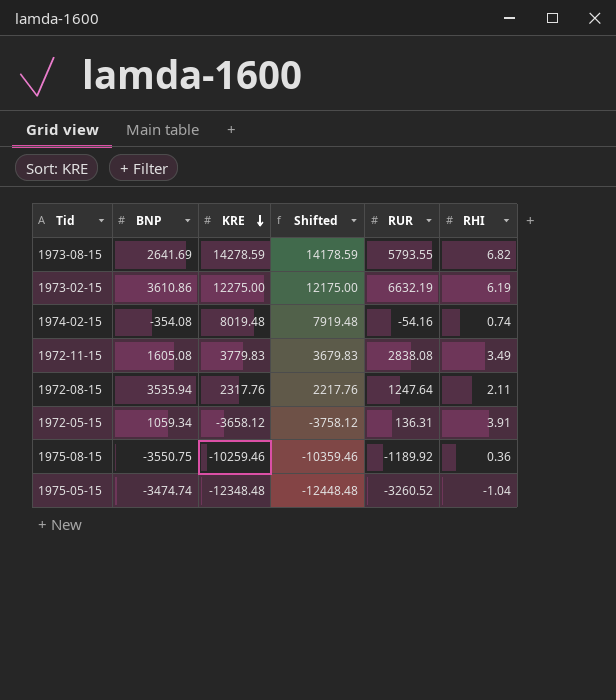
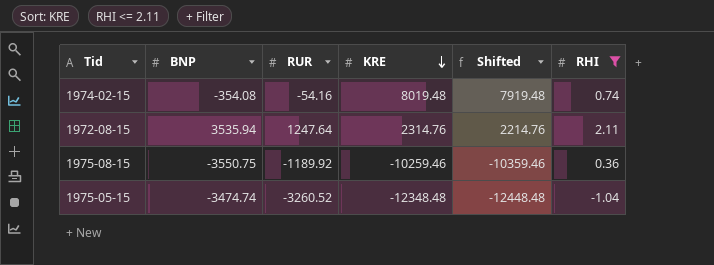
filter: none -> RHI <= 2.11
column RUR | position: 5 -> 3
1972-08-15 | KRE: 2317.76 -> 2314.76
1972-08-15 | Shifted: 2217.76 -> 2214.76

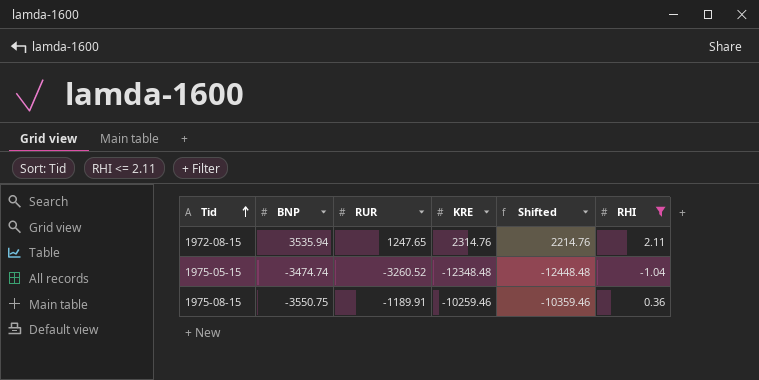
row order: KRE descending -> Tid ascending
row 1974-02-15: -354.08 | -54.16 | 8019.48 | 7919.48 | 0.74 -> none
1972-08-15 | RUR: 1247.64 -> 1247.65
1975-08-15 | RUR: -1189.92 -> -1189.91

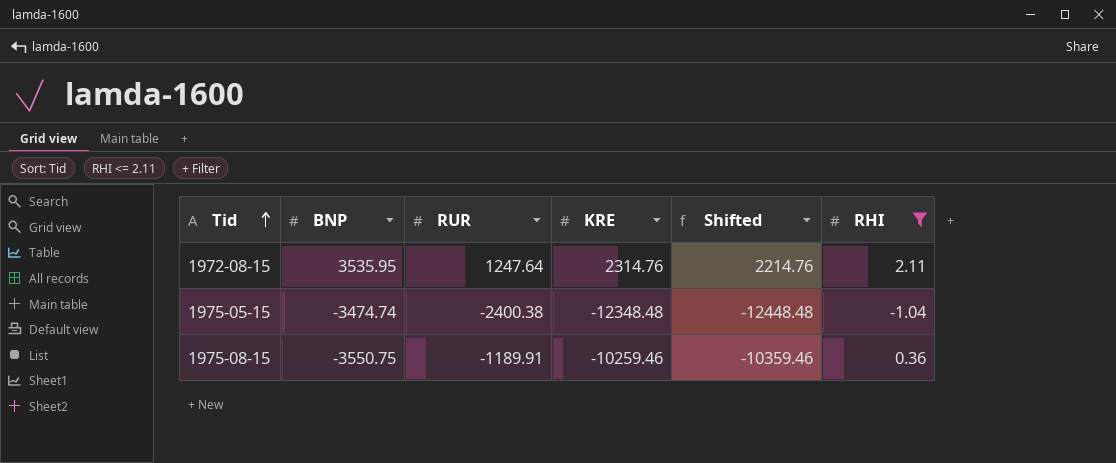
1972-08-15 | BNP: 3535.94 -> 3535.95
1972-08-15 | RUR: 1247.65 -> 1247.64
1975-05-15 | RUR: -3260.52 -> -2400.38

